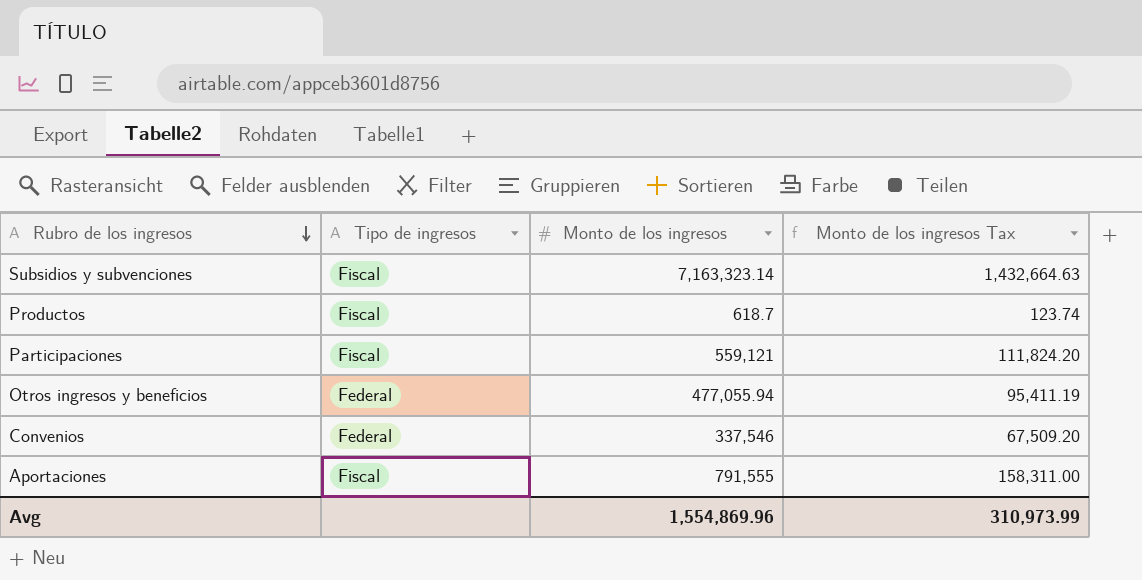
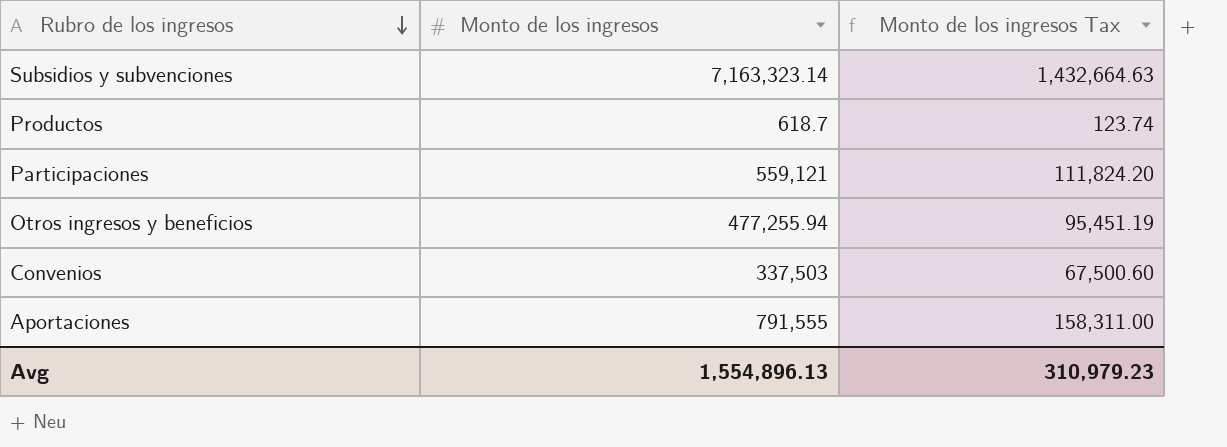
column Tipo de ingresos | position: 2 -> none
Otros ingresos y beneficios | Monto de los ingresos: 477,055.94 -> 477,255.94
Otros ingresos y beneficios | Monto de los ingresos Tax: 95,411.19 -> 95,451.19
Convenios | Monto de los ingresos: 337,546 -> 337,503
Convenios | Monto de los ingresos Tax: 67,509.20 -> 67,500.60
Avg | Monto de los ingresos: 1,554,869.96 -> 1,554,896.13
Avg | Monto de los ingresos Tax: 310,973.99 -> 310,979.23

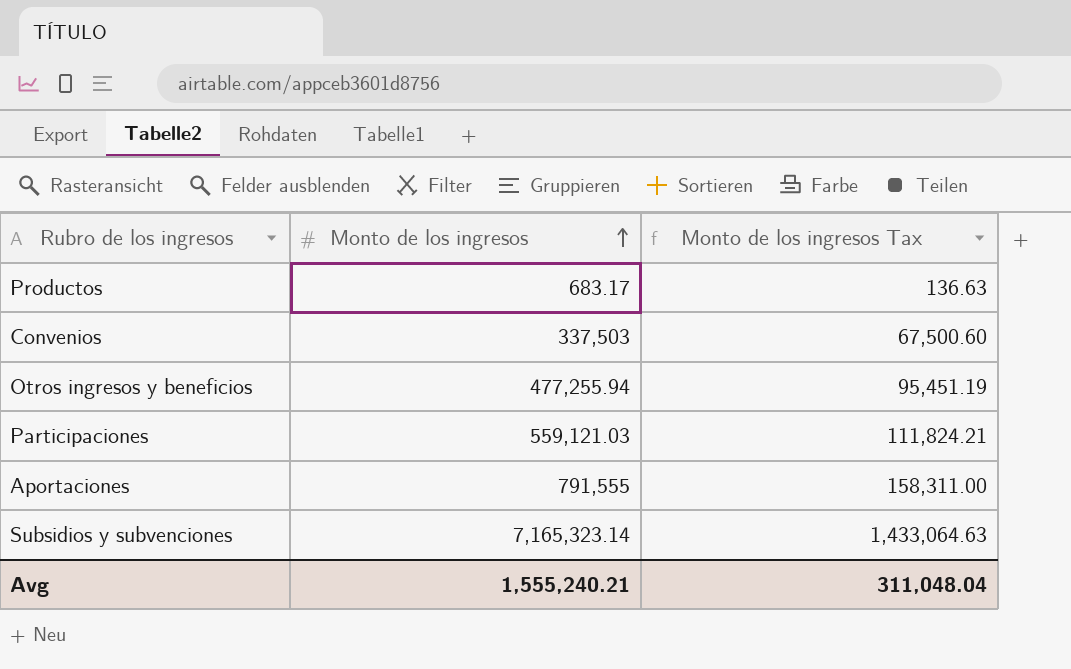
row order: Rubro de los ingresos descending -> Monto de los ingresos ascending
Productos | Monto de los ingresos: 618.7 -> 683.17
Productos | Monto de los ingresos Tax: 123.74 -> 136.63
Participaciones | Monto de los ingresos: 559,121 -> 559,121.03
Participaciones | Monto de los ingresos Tax: 111,824.20 -> 111,824.21
Subsidios y subvenciones | Monto de los ingresos: 7,163,323.14 -> 7,165,323.14
Subsidios y subvenciones | Monto de los ingresos Tax: 1,432,664.63 -> 1,433,064.63
Avg | Monto de los ingresos: 1,554,896.13 -> 1,555,240.21
Avg | Monto de los ingresos Tax: 310,979.23 -> 311,048.04

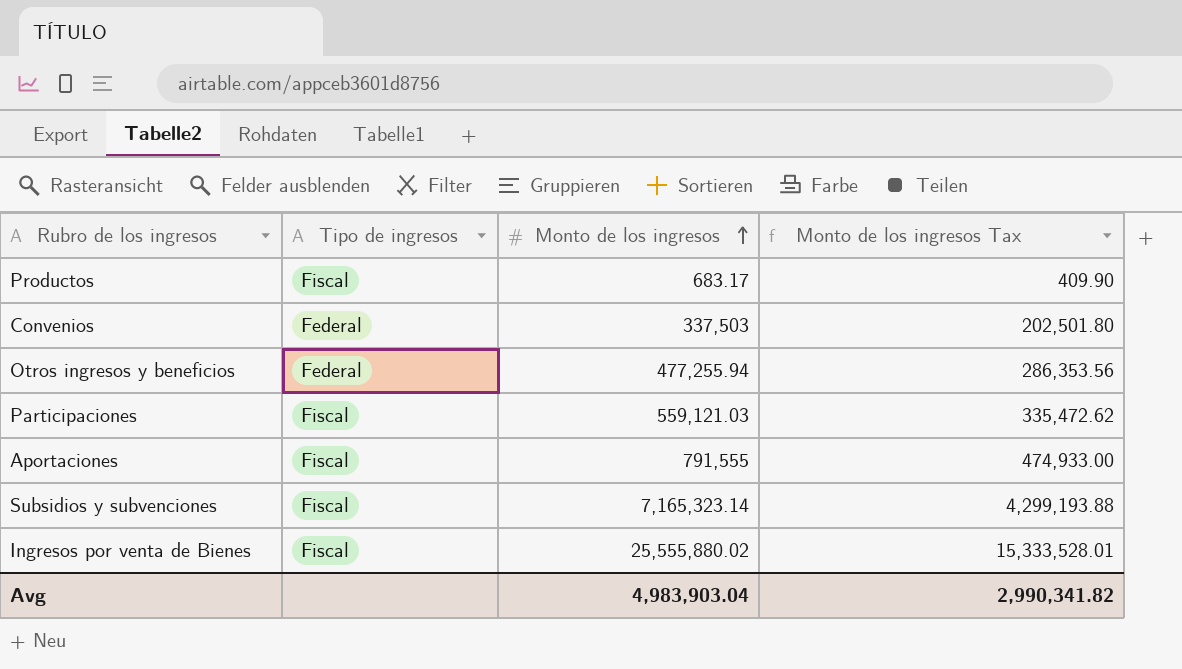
column Tipo de ingresos | position: none -> 2
column Monto de los ingresos Tax | formula: [Monto de los ingresos] * 0.2 -> [Monto de los ingresos] * 0.6
row Ingresos por venta de Bienes: none -> Fiscal | 25,555,880.02 | 15,333,528.01
Avg | Monto de los ingresos: 1,555,240.21 -> 4,983,903.04
Avg | Monto de los ingresos Tax: 311,048.04 -> 2,990,341.82

